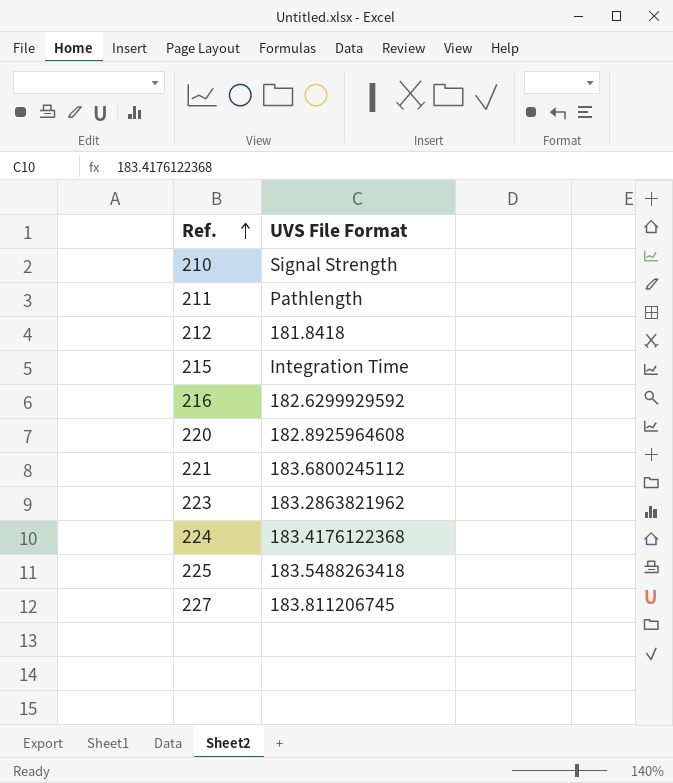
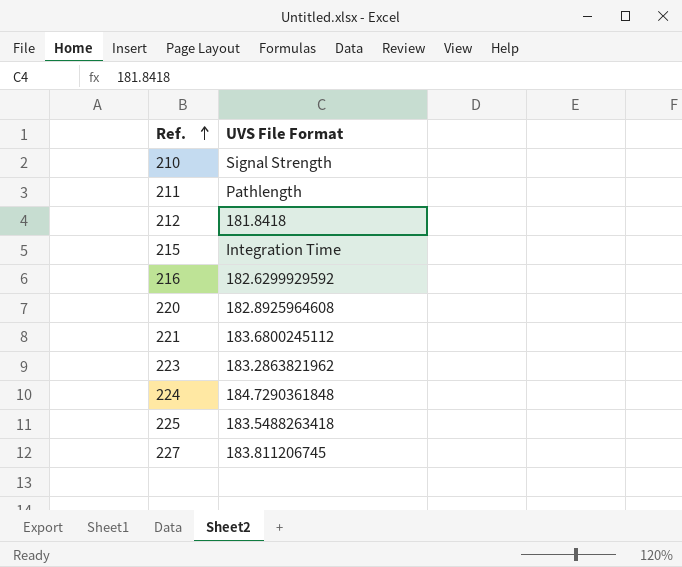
224 | UVS File Format: 183.4176122368 -> 184.7290361848

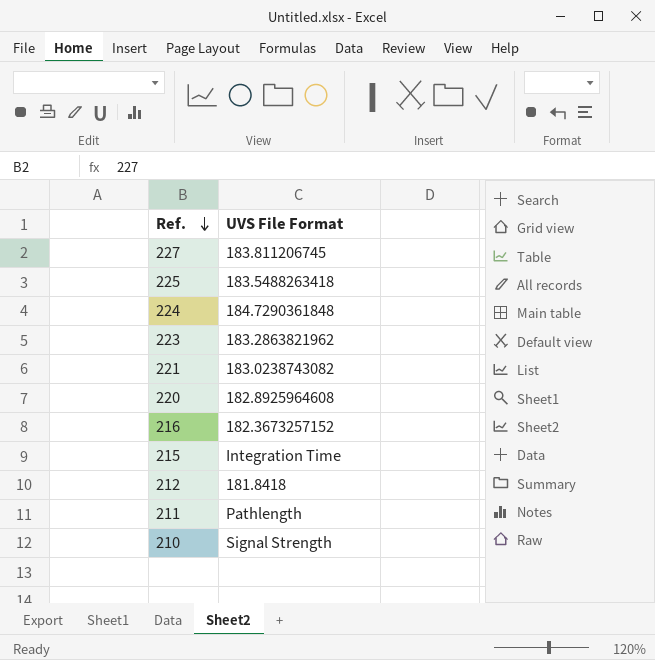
row order: Ref. ascending -> Ref. descending
221 | UVS File Format: 183.6800245112 -> 183.0238743082
216 | UVS File Format: 182.6299929592 -> 182.3673257152

